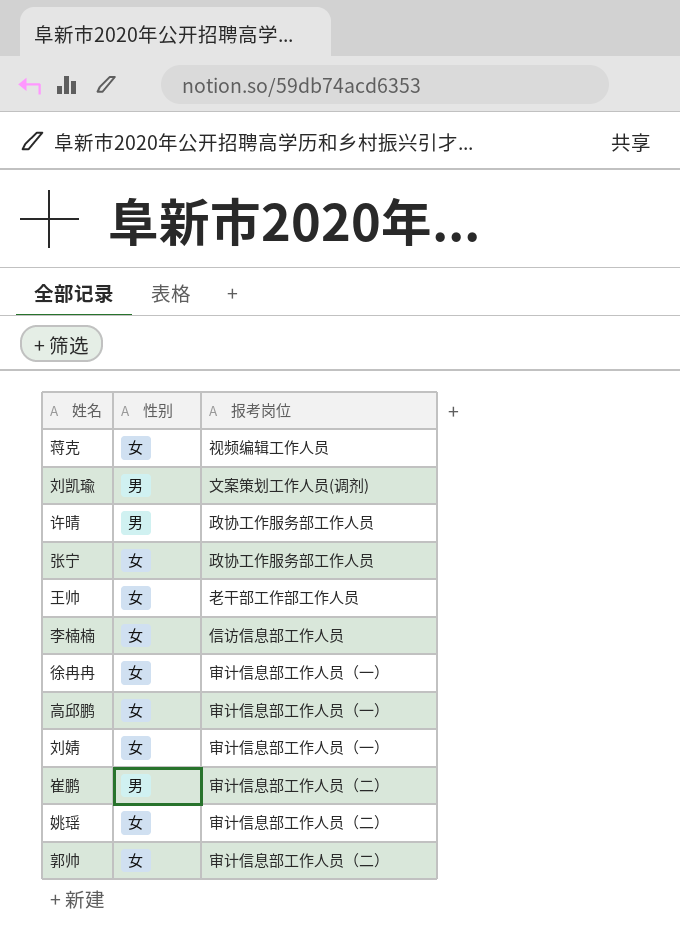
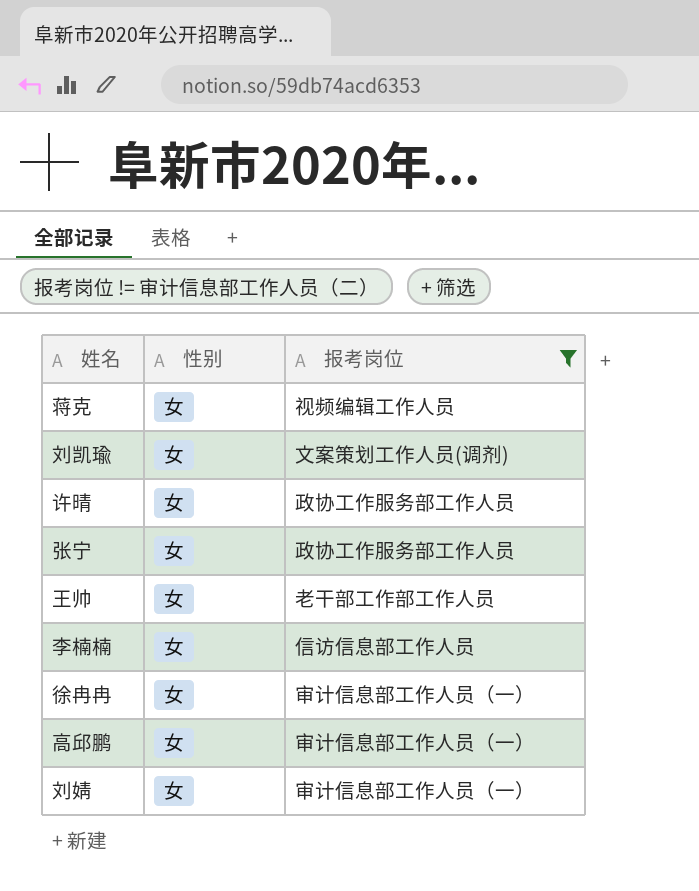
filter: none -> 报考岗位 != 审计信息部工作人员（二）
刘凯瑜 | 性别: 男 -> 女
许晴 | 性别: 男 -> 女

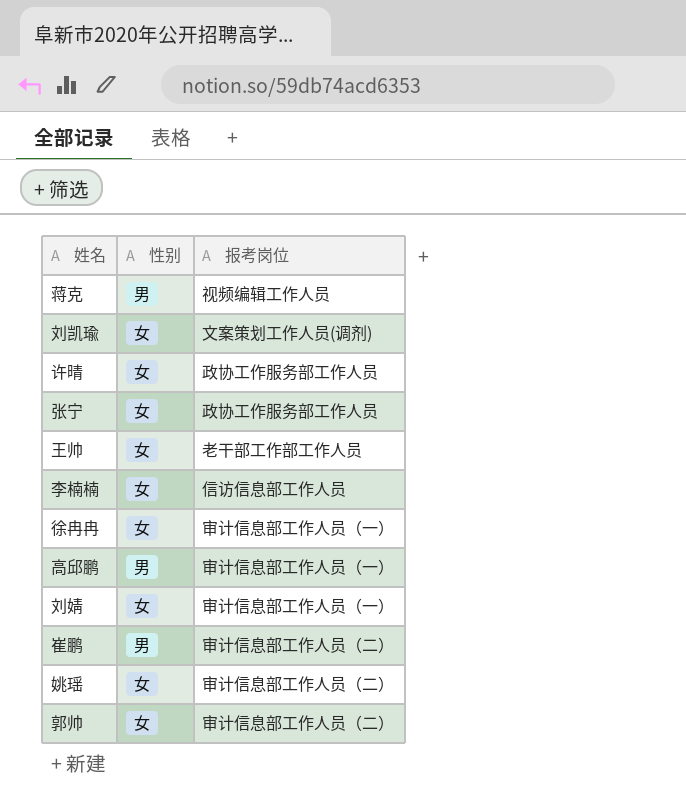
filter: 报考岗位 != 审计信息部工作人员（二） -> none
蒋克 | 性别: 女 -> 男
高邱鹏 | 性别: 女 -> 男

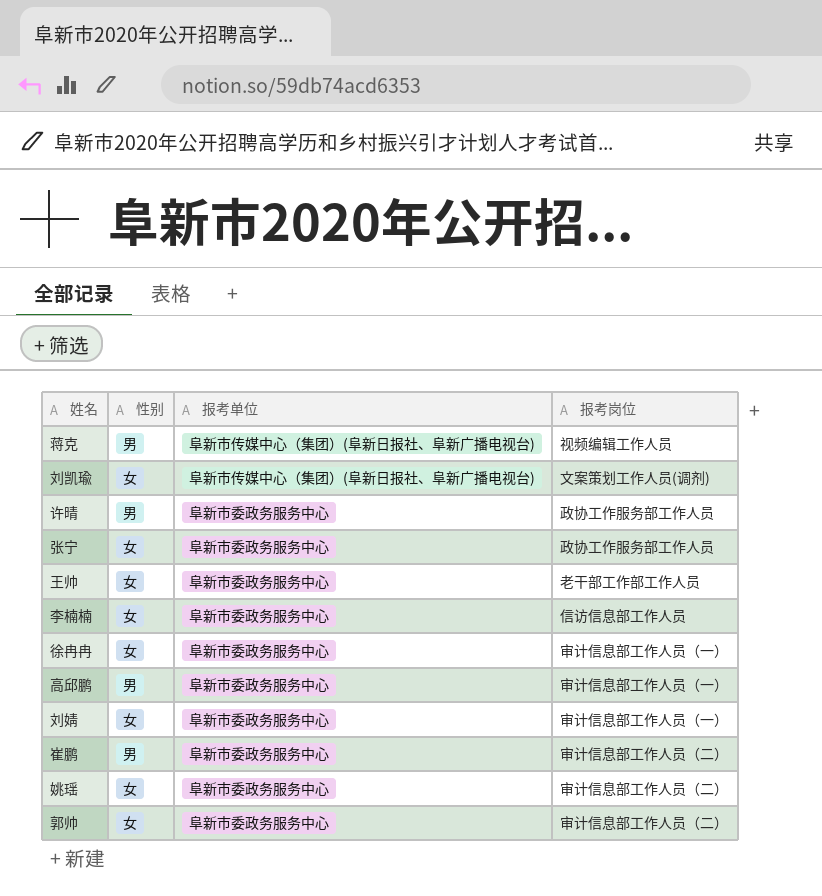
column 报考单位 | position: none -> 3
许晴 | 性别: 女 -> 男

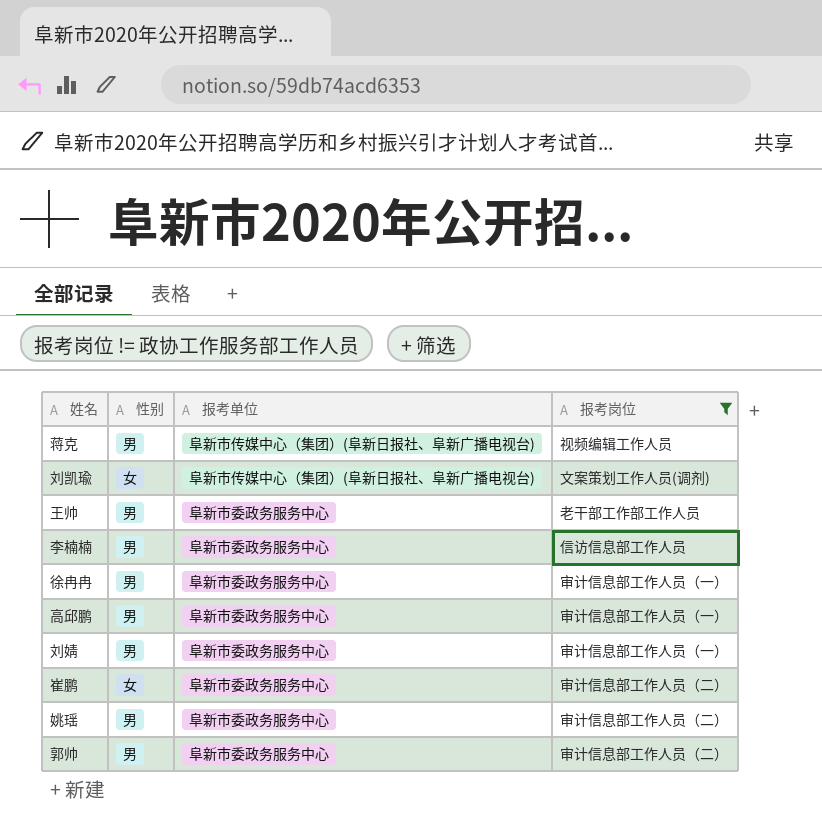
filter: none -> 报考岗位 != 政协工作服务部工作人员
王帅 | 性别: 女 -> 男
李楠楠 | 性别: 女 -> 男
徐冉冉 | 性别: 女 -> 男
刘婧 | 性别: 女 -> 男
崔鹏 | 性别: 男 -> 女
姚瑶 | 性别: 女 -> 男
郭帅 | 性别: 女 -> 男

